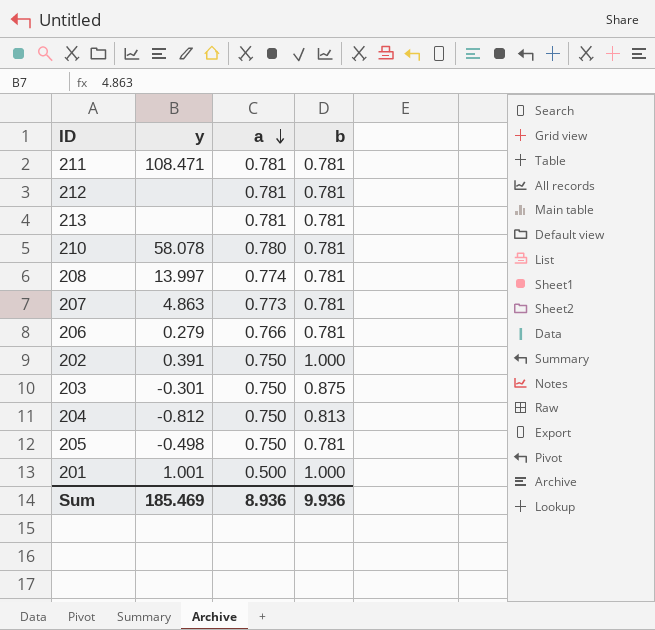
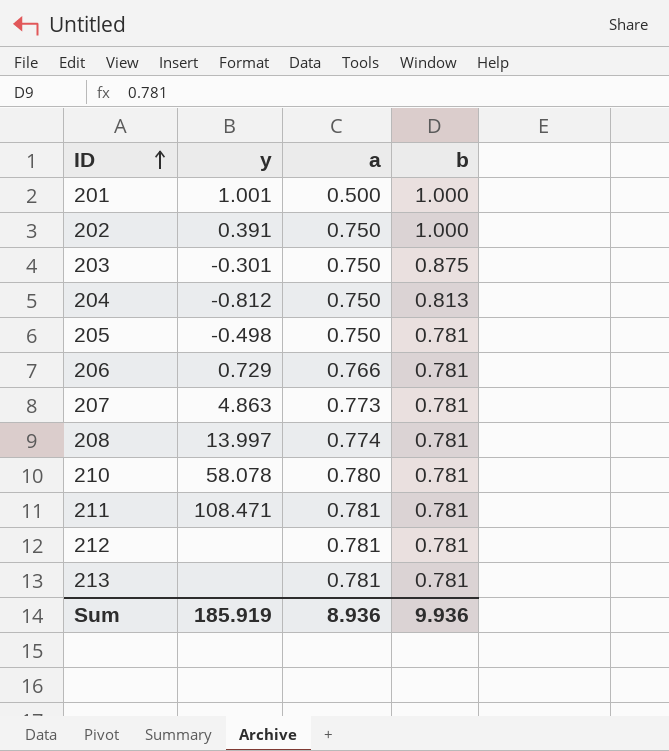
row order: a descending -> ID ascending
206 | y: 0.279 -> 0.729
Sum | y: 185.469 -> 185.919

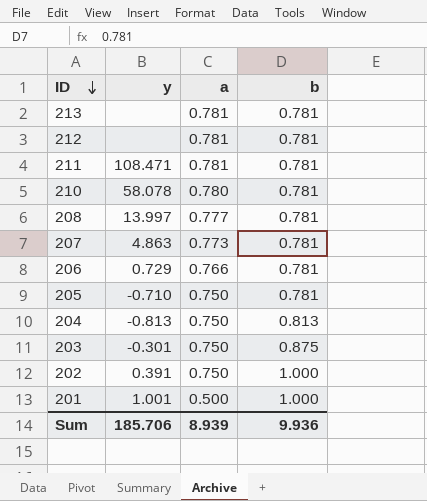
row order: ID ascending -> ID descending
208 | a: 0.774 -> 0.777
205 | y: -0.498 -> -0.710
204 | y: -0.812 -> -0.813
Sum | y: 185.919 -> 185.706
Sum | a: 8.936 -> 8.939

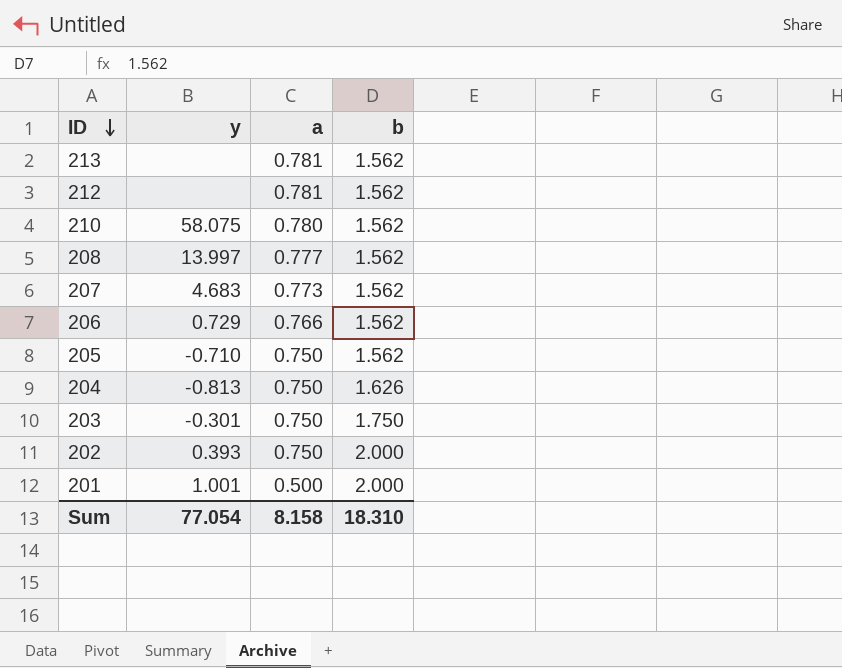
row 211: 108.471 | 0.781 | 0.781 -> none
213 | b: 0.781 -> 1.562
212 | b: 0.781 -> 1.562
210 | y: 58.078 -> 58.075
210 | b: 0.781 -> 1.562
208 | b: 0.781 -> 1.562
207 | y: 4.863 -> 4.683
207 | b: 0.781 -> 1.562
206 | b: 0.781 -> 1.562
205 | b: 0.781 -> 1.562
204 | b: 0.813 -> 1.626
203 | b: 0.875 -> 1.750
202 | y: 0.391 -> 0.393
202 | b: 1.000 -> 2.000
201 | b: 1.000 -> 2.000
Sum | y: 185.706 -> 77.054
Sum | a: 8.939 -> 8.158
Sum | b: 9.936 -> 18.310

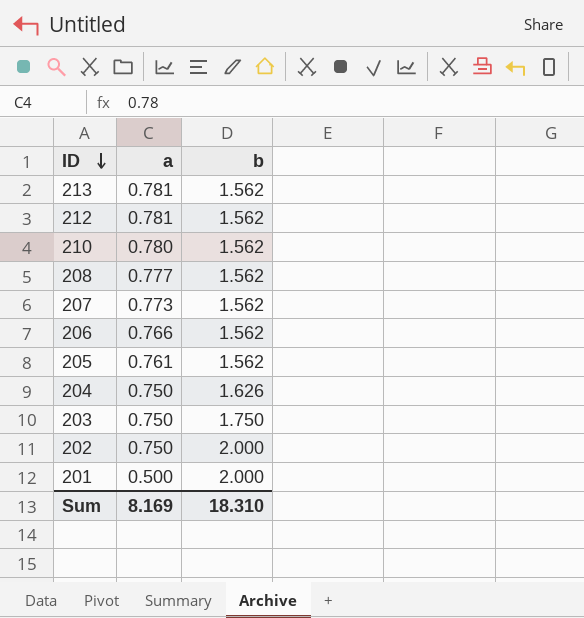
column y | position: 2 -> none
205 | a: 0.750 -> 0.761
Sum | a: 8.158 -> 8.169

